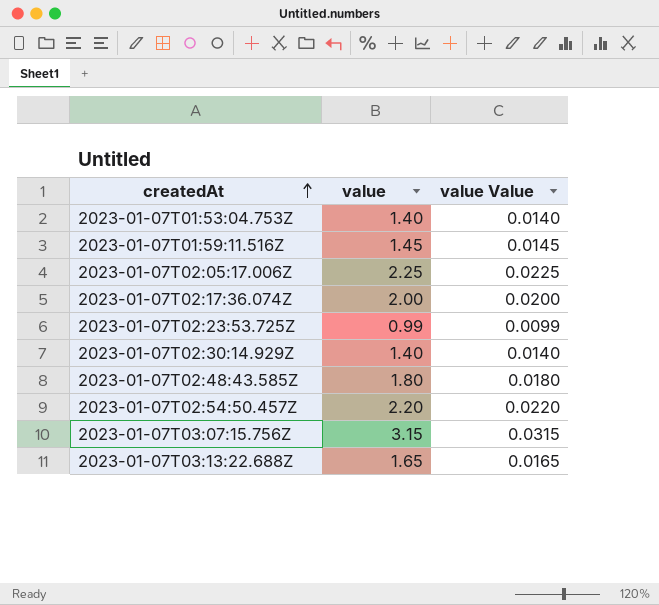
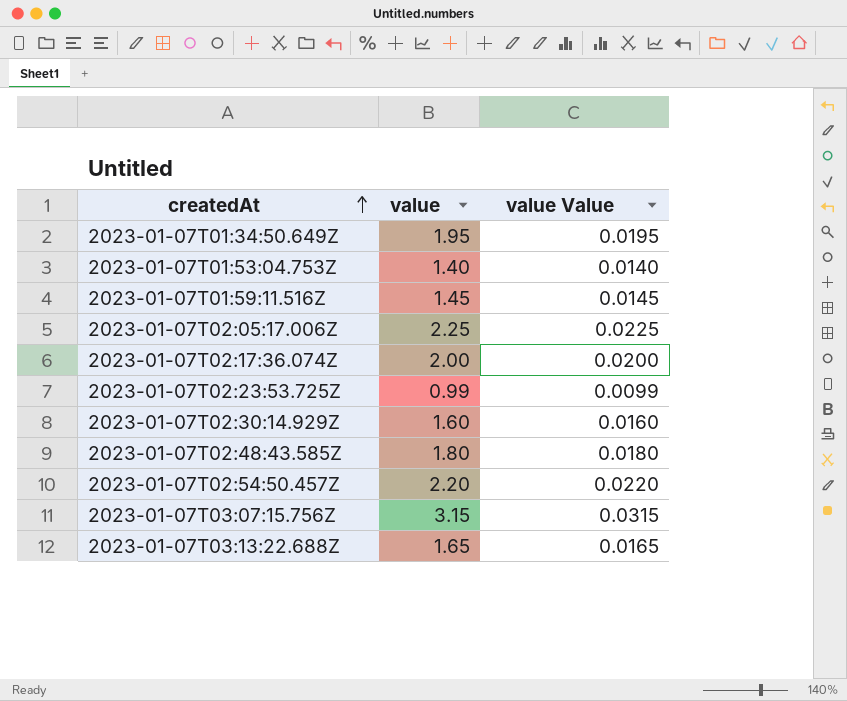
row 2023-01-07T01:34:50.649Z: none -> 1.95 | 0.0195
2023-01-07T02:30:14.929Z | value: 1.40 -> 1.60
2023-01-07T02:30:14.929Z | value Value: 0.0140 -> 0.0160

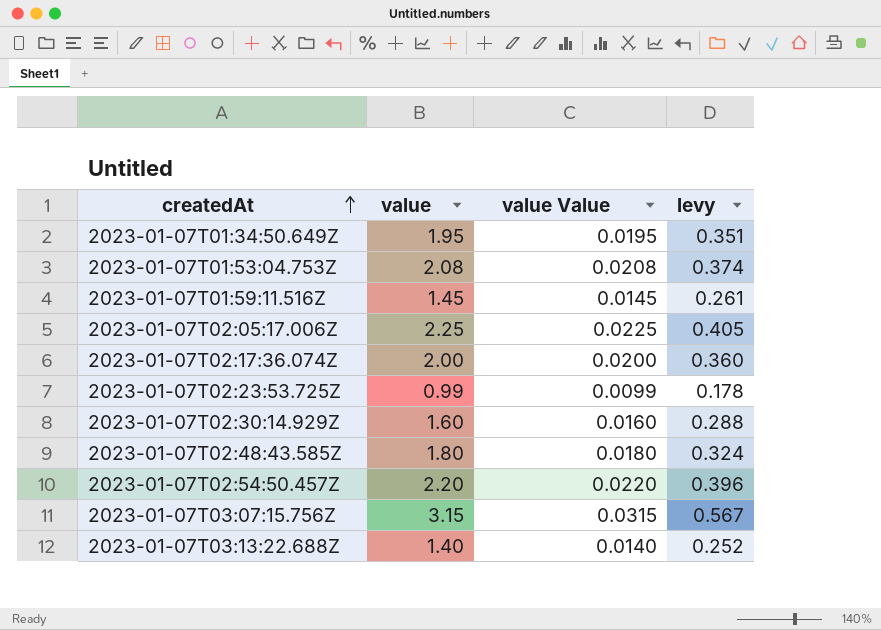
column levy | formula: none -> [value] * 0.18
2023-01-07T01:53:04.753Z | value: 1.40 -> 2.08
2023-01-07T01:53:04.753Z | value Value: 0.0140 -> 0.0208
2023-01-07T03:13:22.688Z | value: 1.65 -> 1.40
2023-01-07T03:13:22.688Z | value Value: 0.0165 -> 0.0140

